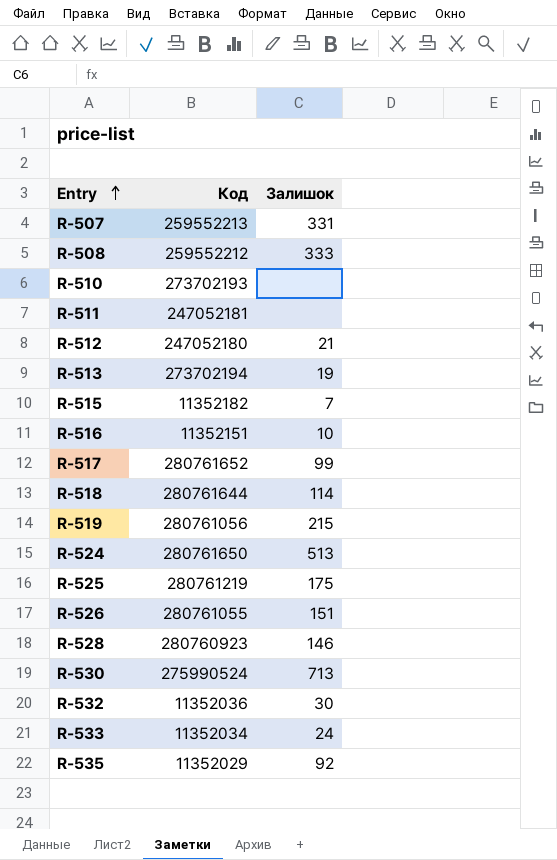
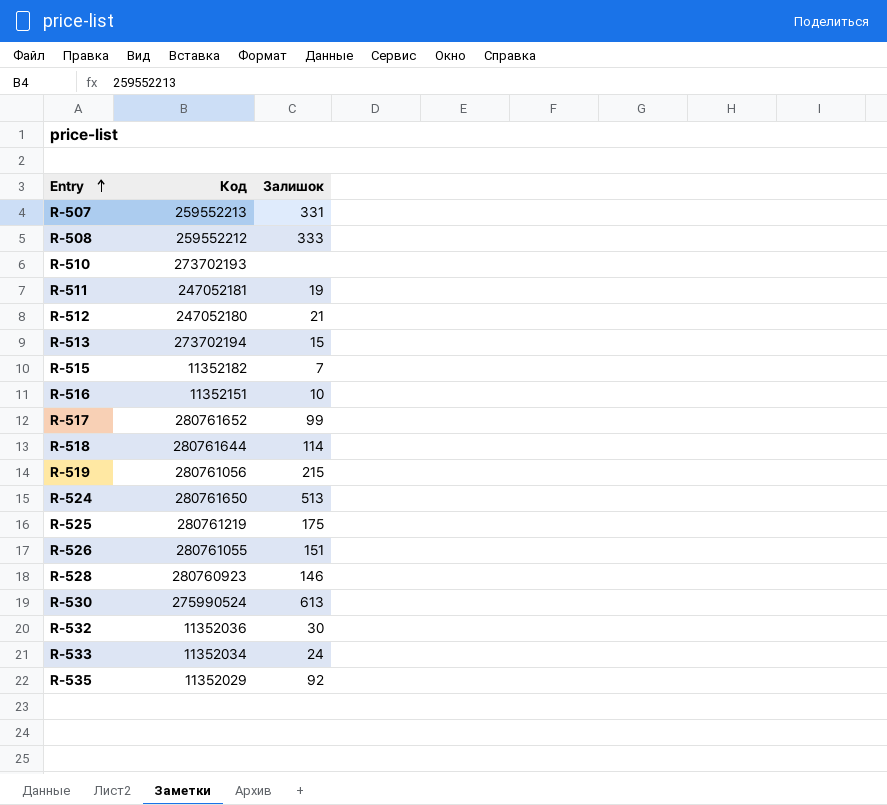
R-511 | Залишок: none -> 19
R-513 | Залишок: 19 -> 15
R-530 | Залишок: 713 -> 613

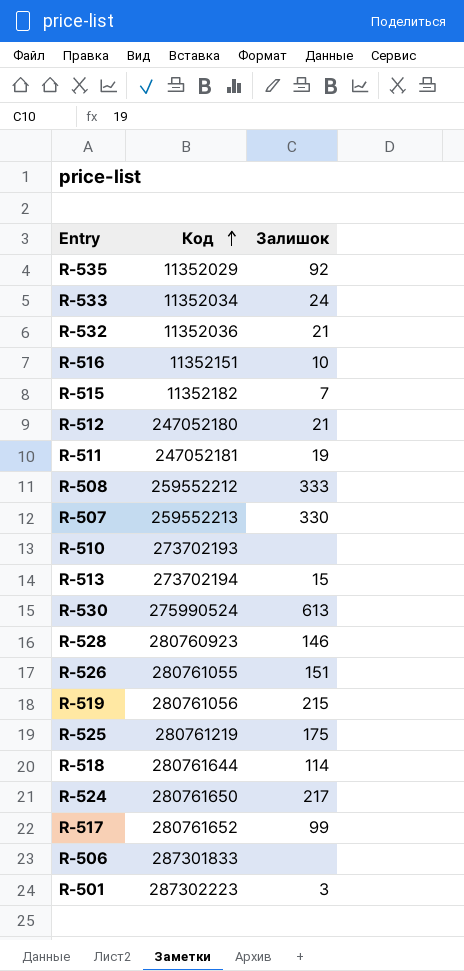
row order: Entry ascending -> Код ascending
R-532 | Залишок: 30 -> 21
R-507 | Залишок: 331 -> 330
R-524 | Залишок: 513 -> 217
row R-506: none -> 287301833 | none
row R-501: none -> 287302223 | 3

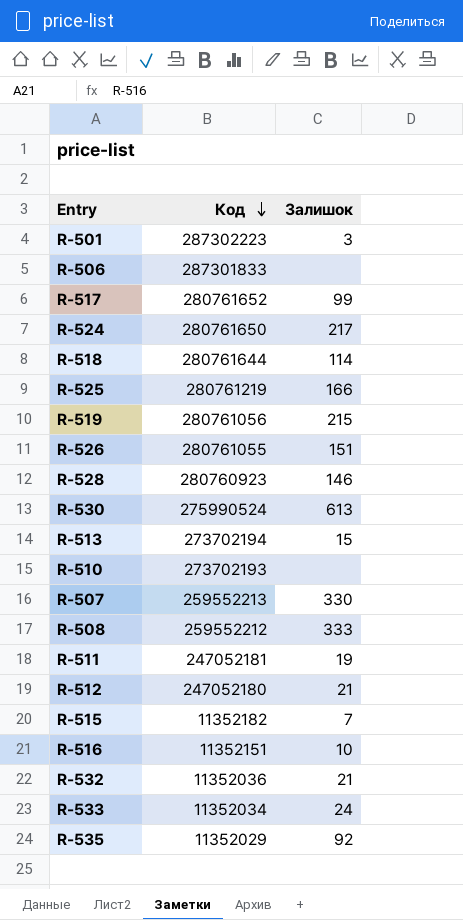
row order: Код ascending -> Код descending
R-525 | Залишок: 175 -> 166

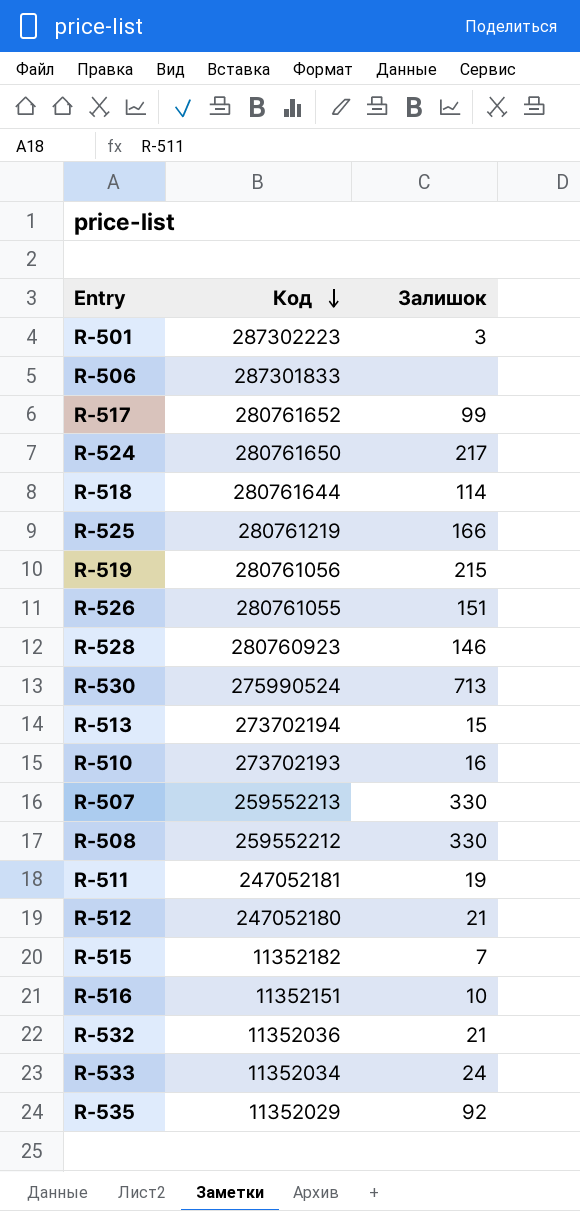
R-530 | Залишок: 613 -> 713
R-510 | Залишок: none -> 16
R-508 | Залишок: 333 -> 330

